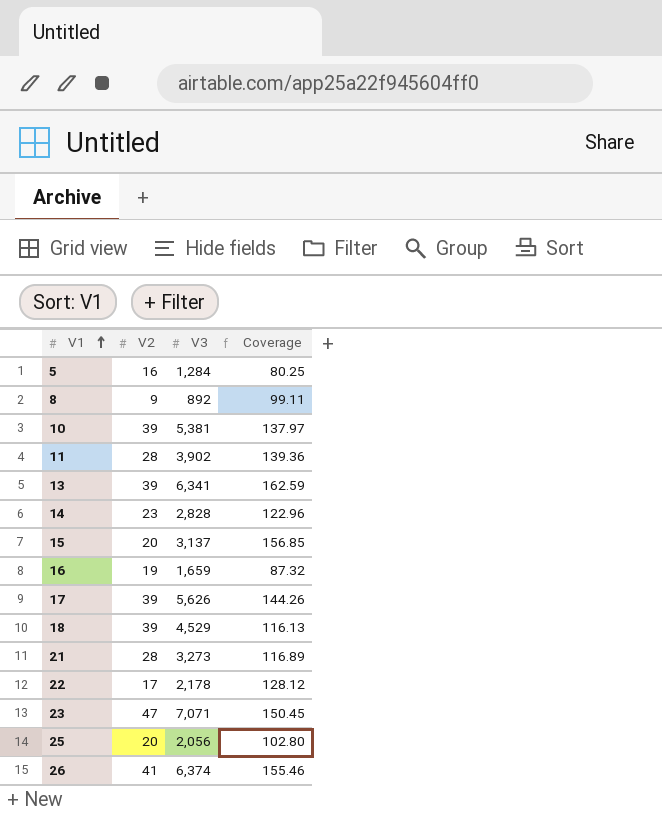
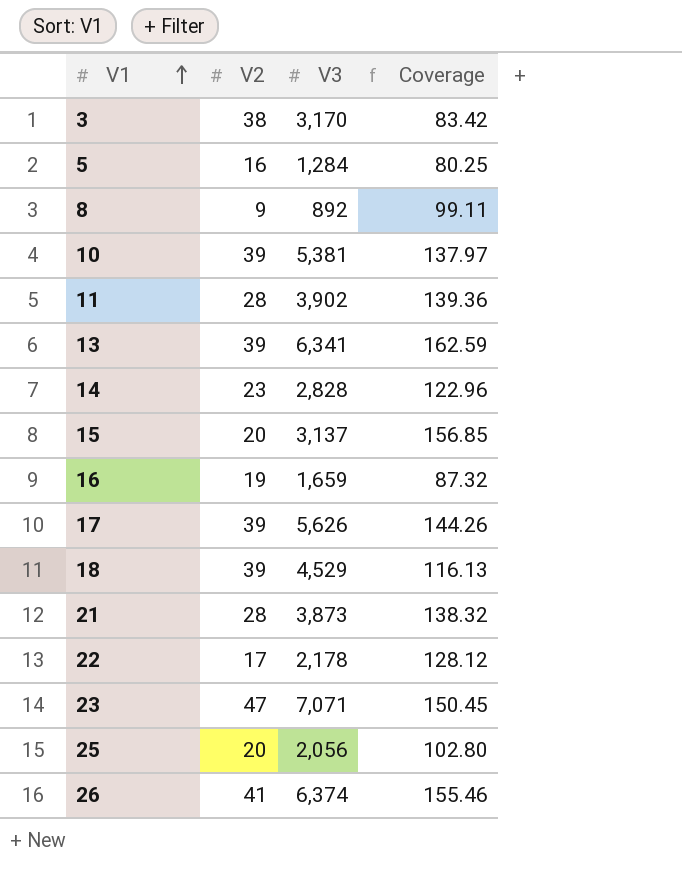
row 3: none -> 38 | 3,170 | 83.42
21 | V3: 3,273 -> 3,873
21 | Coverage: 116.89 -> 138.32

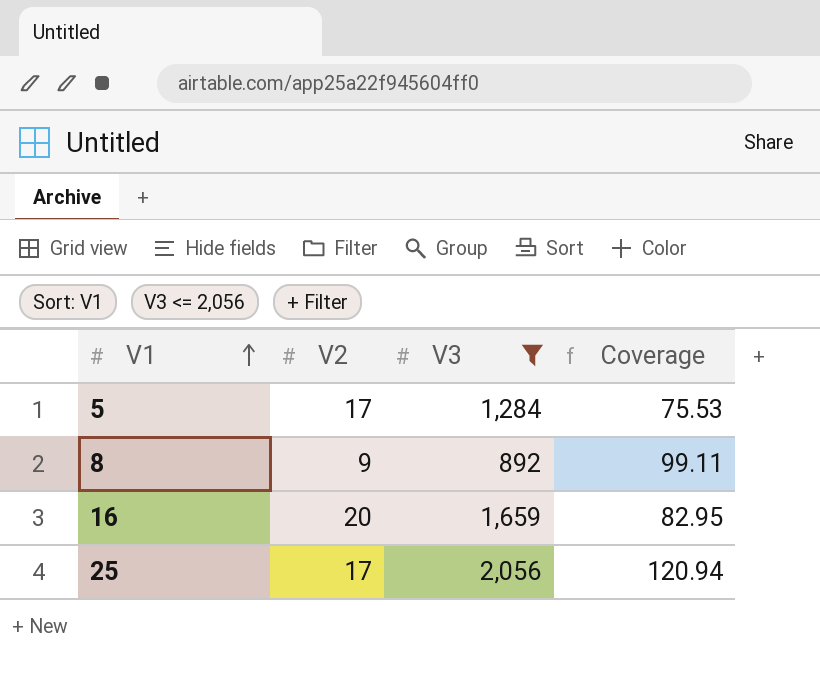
filter: none -> V3 <= 2,056
5 | V2: 16 -> 17
5 | Coverage: 80.25 -> 75.53
16 | V2: 19 -> 20
16 | Coverage: 87.32 -> 82.95
25 | V2: 20 -> 17
25 | Coverage: 102.80 -> 120.94

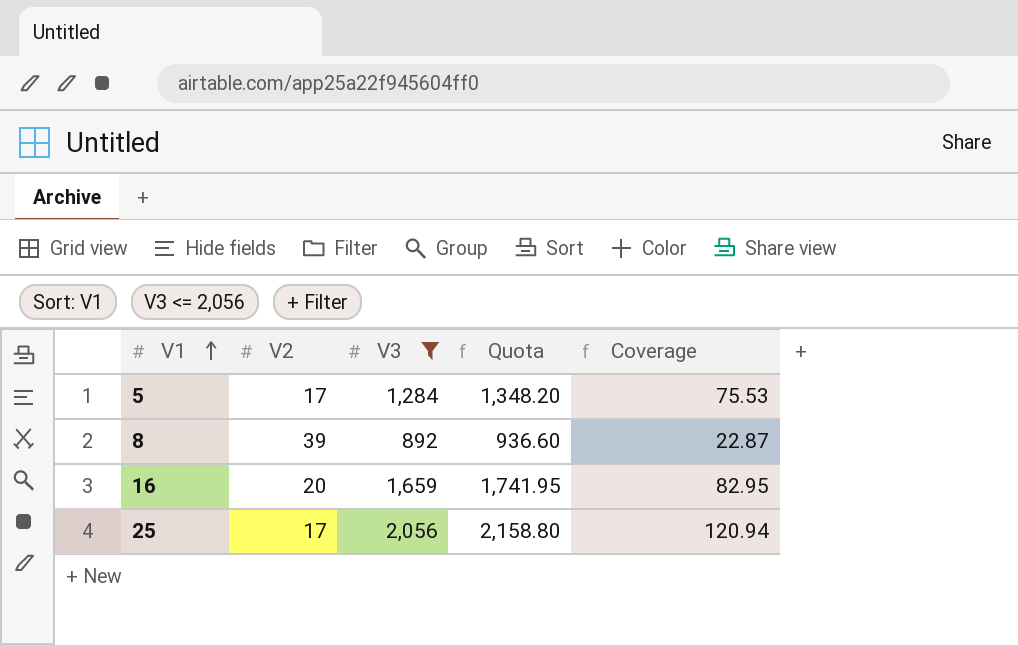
column Quota | formula: none -> [V3] * 1.05
8 | V2: 9 -> 39
8 | Coverage: 99.11 -> 22.87

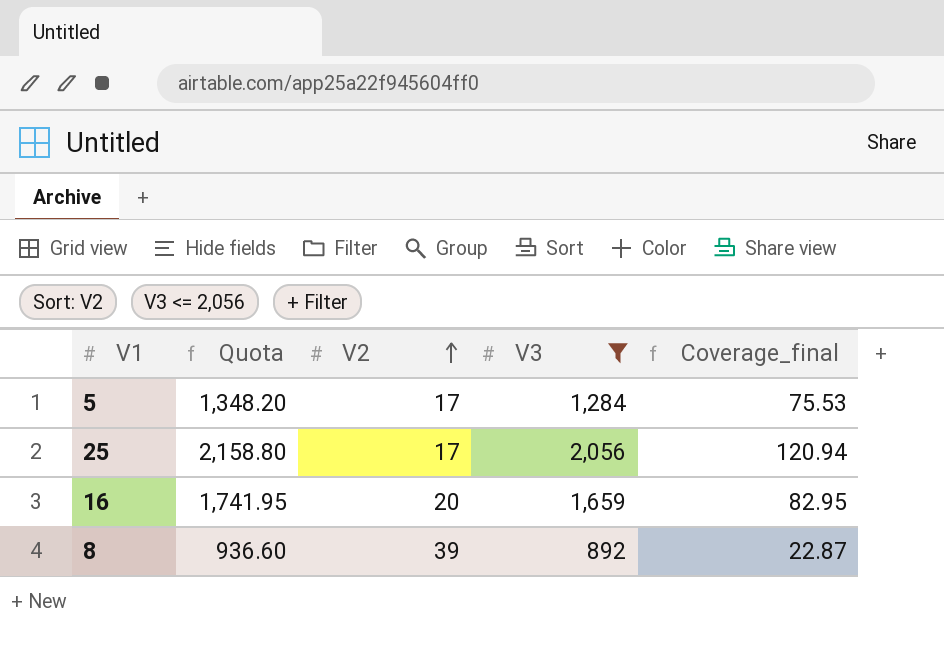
row order: V1 ascending -> V2 ascending
column Quota | position: 4 -> 2
column name: Coverage -> Coverage_final

